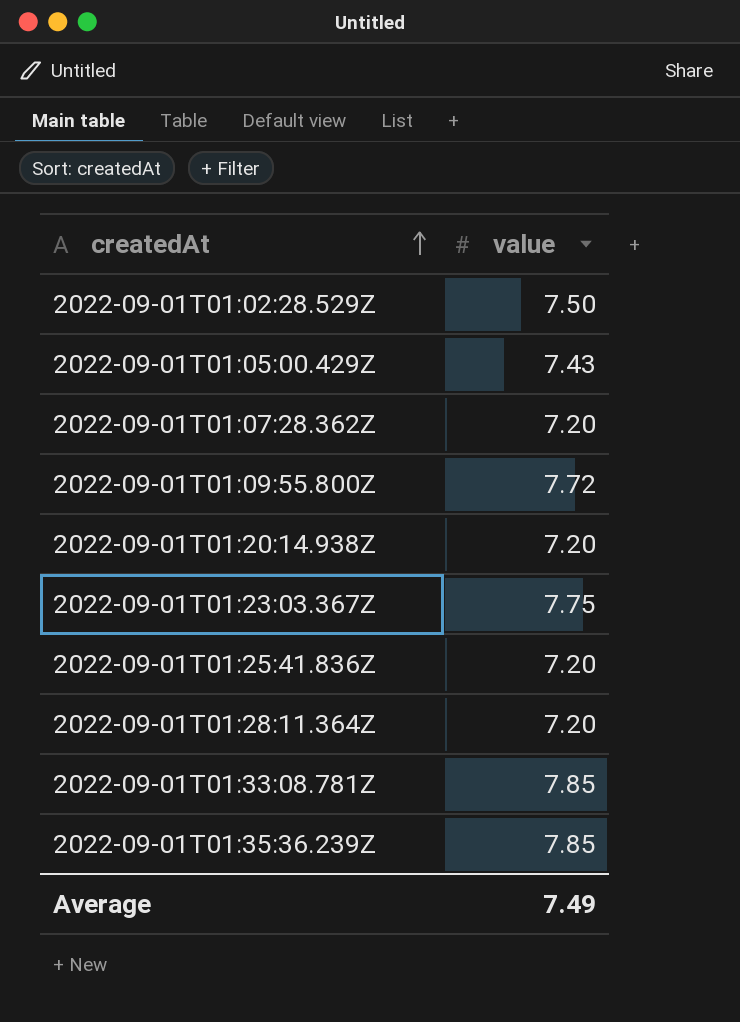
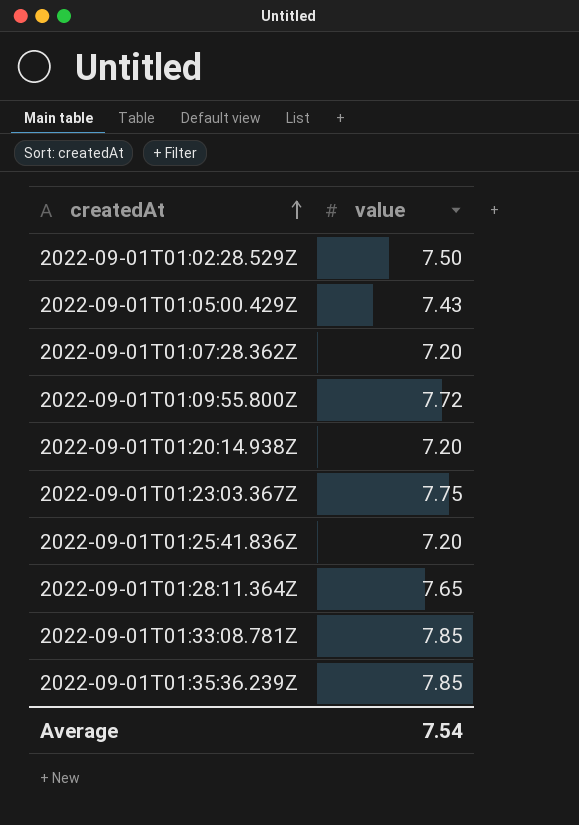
2022-09-01T01:28:11.364Z | value: 7.20 -> 7.65
Average | value: 7.49 -> 7.54

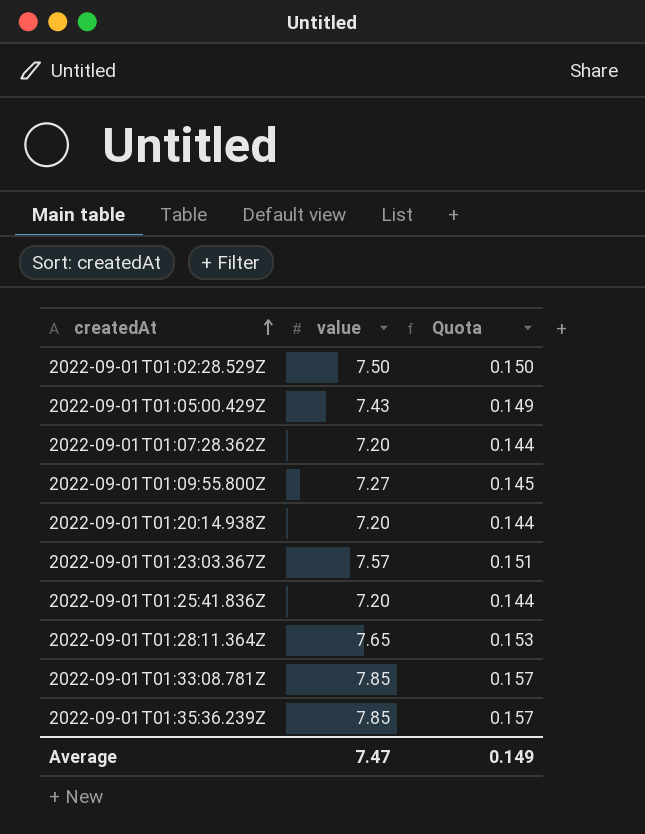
column Quota | formula: none -> [value] * 0.02
2022-09-01T01:09:55.800Z | value: 7.72 -> 7.27
2022-09-01T01:23:03.367Z | value: 7.75 -> 7.57
Average | value: 7.54 -> 7.47

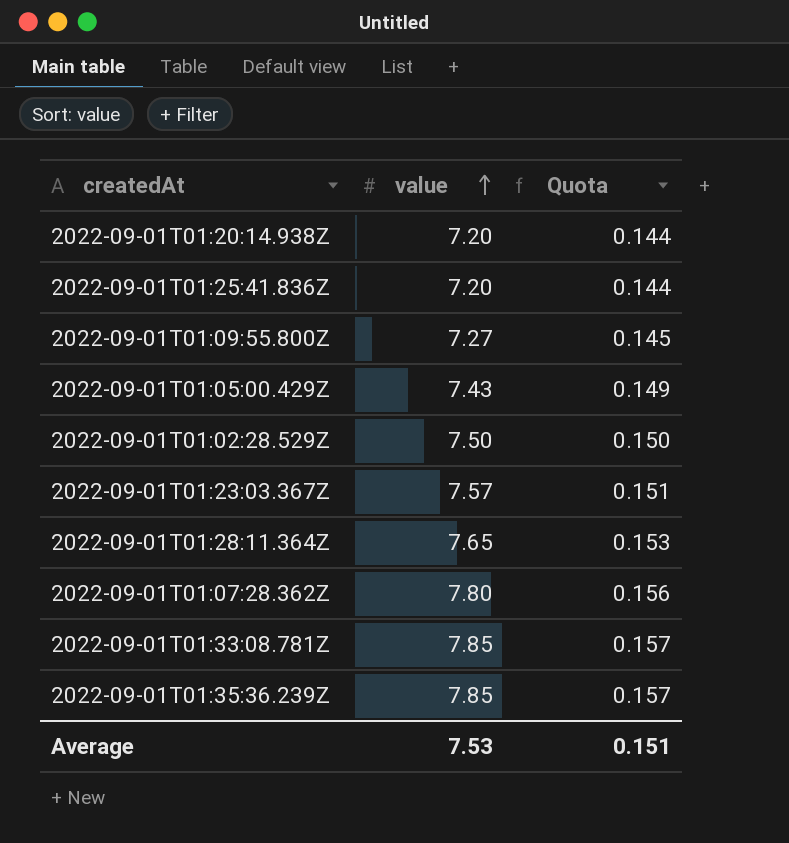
row order: createdAt ascending -> value ascending
2022-09-01T01:07:28.362Z | value: 7.20 -> 7.80
2022-09-01T01:07:28.362Z | Quota: 0.144 -> 0.156
Average | value: 7.47 -> 7.53
Average | Quota: 0.149 -> 0.151

